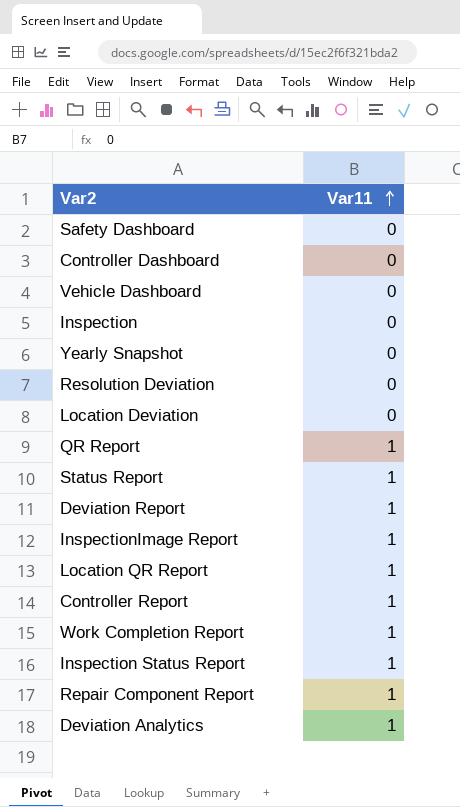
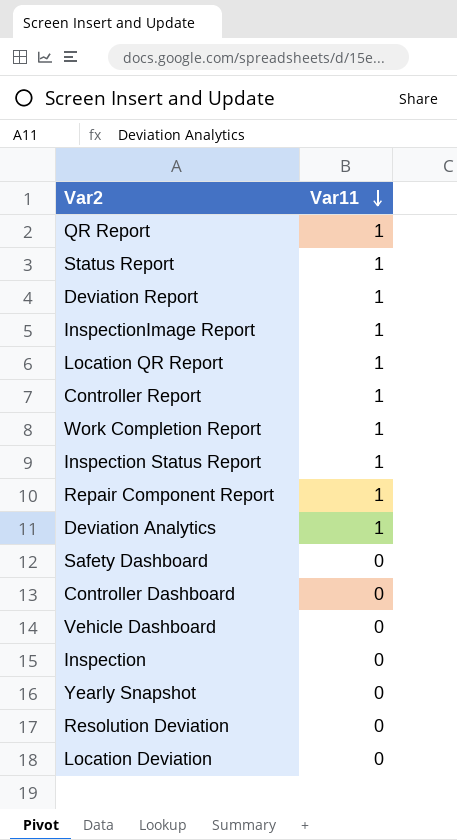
row order: Var11 ascending -> Var11 descending

